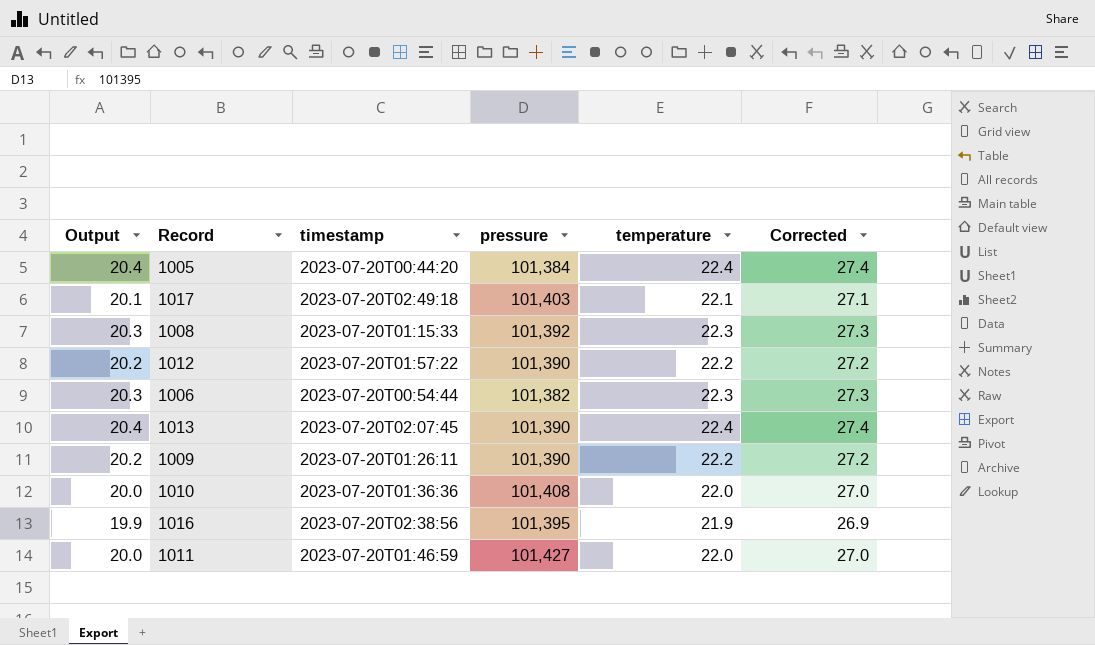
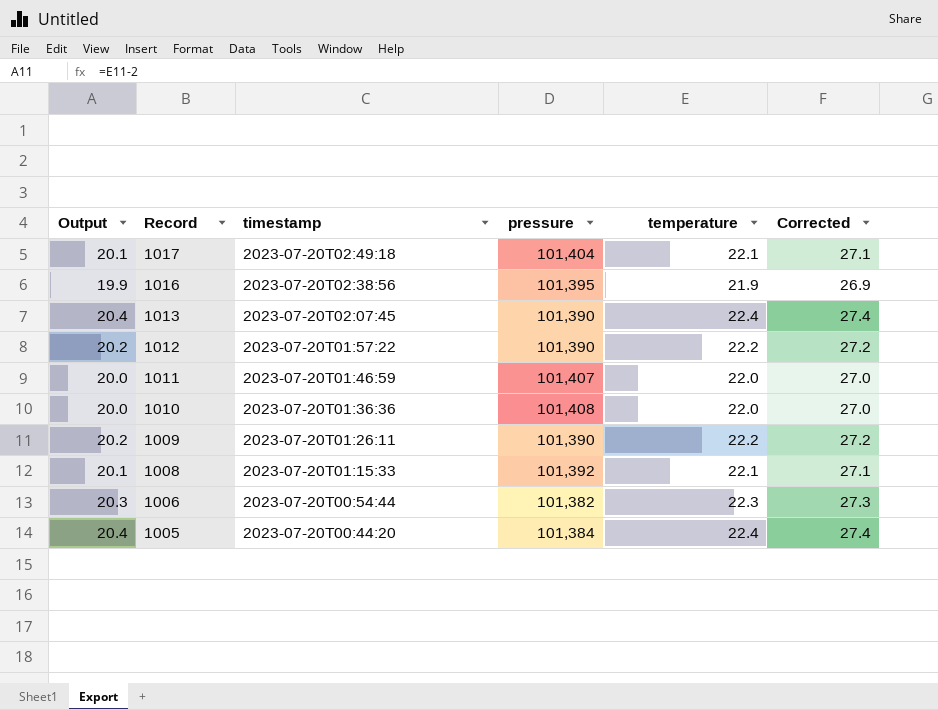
row order: none -> Record descending
1017 | pressure: 101,403 -> 101,404
1011 | pressure: 101,427 -> 101,407
1008 | Output: 20.3 -> 20.1
1008 | temperature: 22.3 -> 22.1
1008 | Corrected: 27.3 -> 27.1

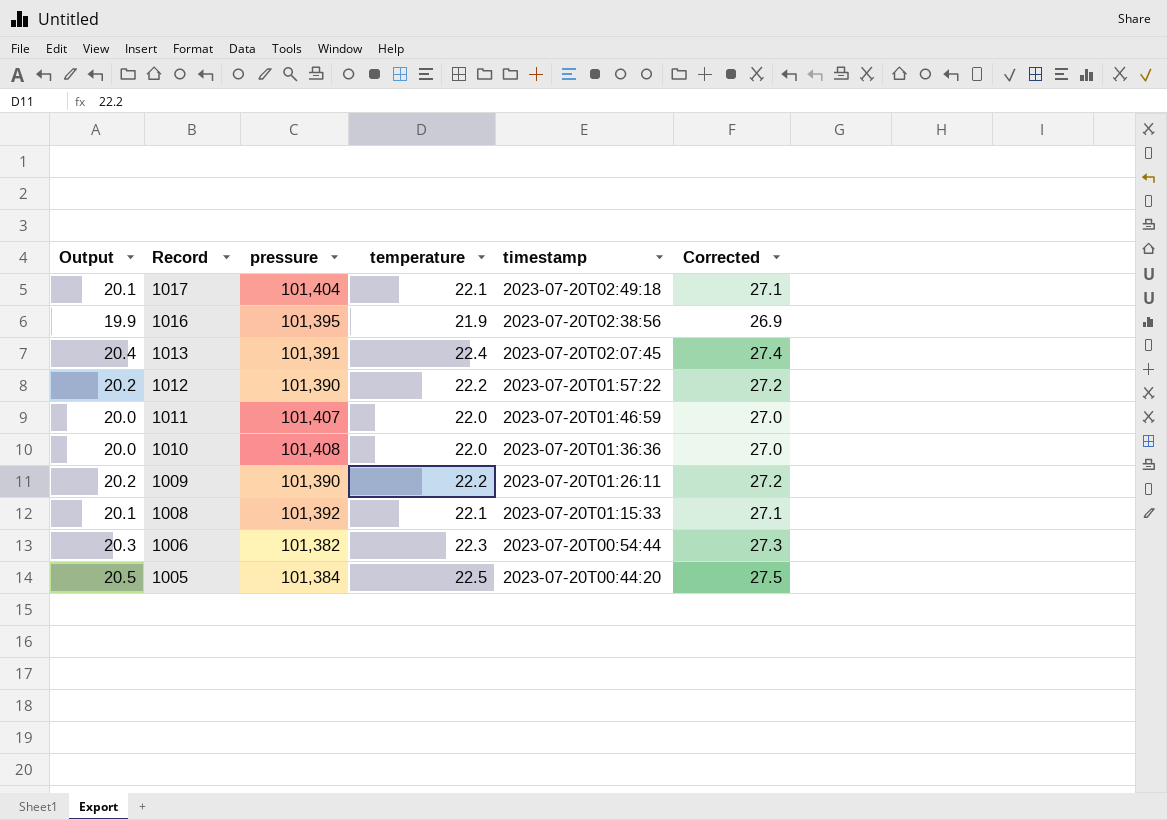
column timestamp | position: 3 -> 5
1013 | pressure: 101,390 -> 101,391
1005 | Output: 20.4 -> 20.5
1005 | temperature: 22.4 -> 22.5
1005 | Corrected: 27.4 -> 27.5

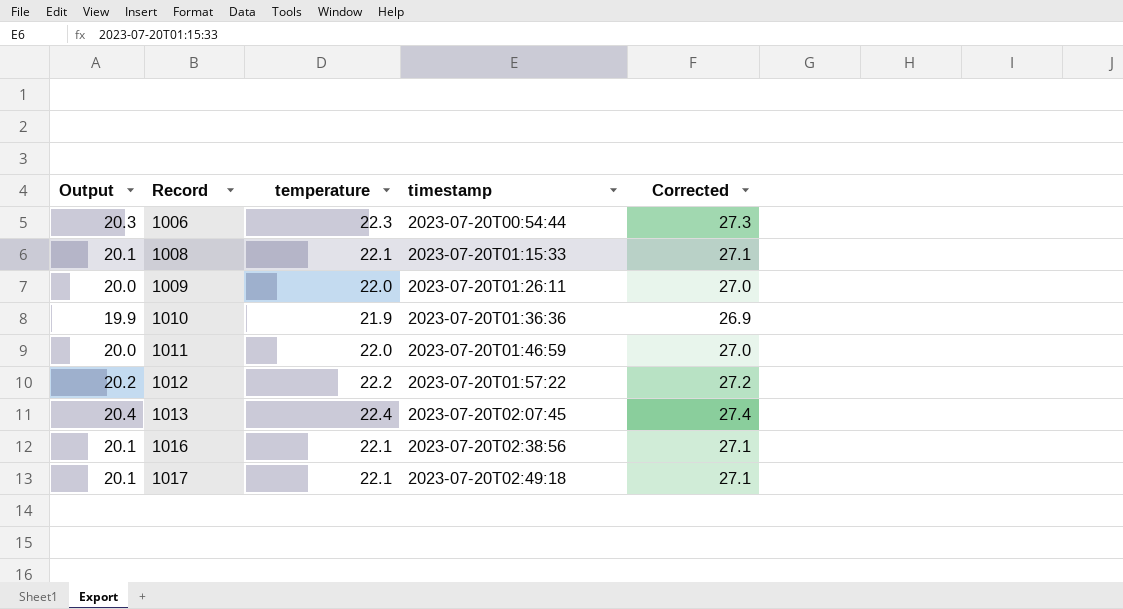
row order: Record descending -> Record ascending
column pressure | position: 3 -> none
row 1005: 20.5 | 101,384 | 22.5 | 2023-07-20T00:44:20 | 27.5 -> none
1009 | Output: 20.2 -> 20.0
1009 | temperature: 22.2 -> 22.0
1009 | Corrected: 27.2 -> 27.0
1010 | Output: 20.0 -> 19.9
1010 | temperature: 22.0 -> 21.9
1010 | Corrected: 27.0 -> 26.9
1016 | Output: 19.9 -> 20.1
1016 | temperature: 21.9 -> 22.1
1016 | Corrected: 26.9 -> 27.1

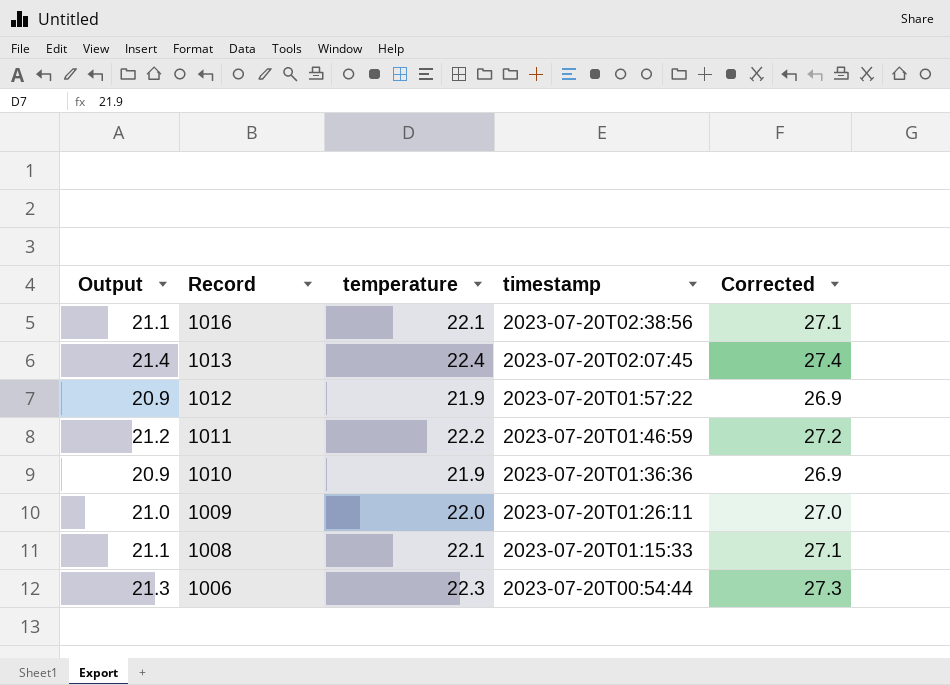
row order: Record ascending -> Record descending
column Output | formula: [temperature] - 2 -> [temperature] - 1
row 1017: 20.1 | 22.1 | 2023-07-20T02:49:18 | 27.1 -> none
1012 | temperature: 22.2 -> 21.9
1012 | Corrected: 27.2 -> 26.9
1011 | temperature: 22.0 -> 22.2
1011 | Corrected: 27.0 -> 27.2

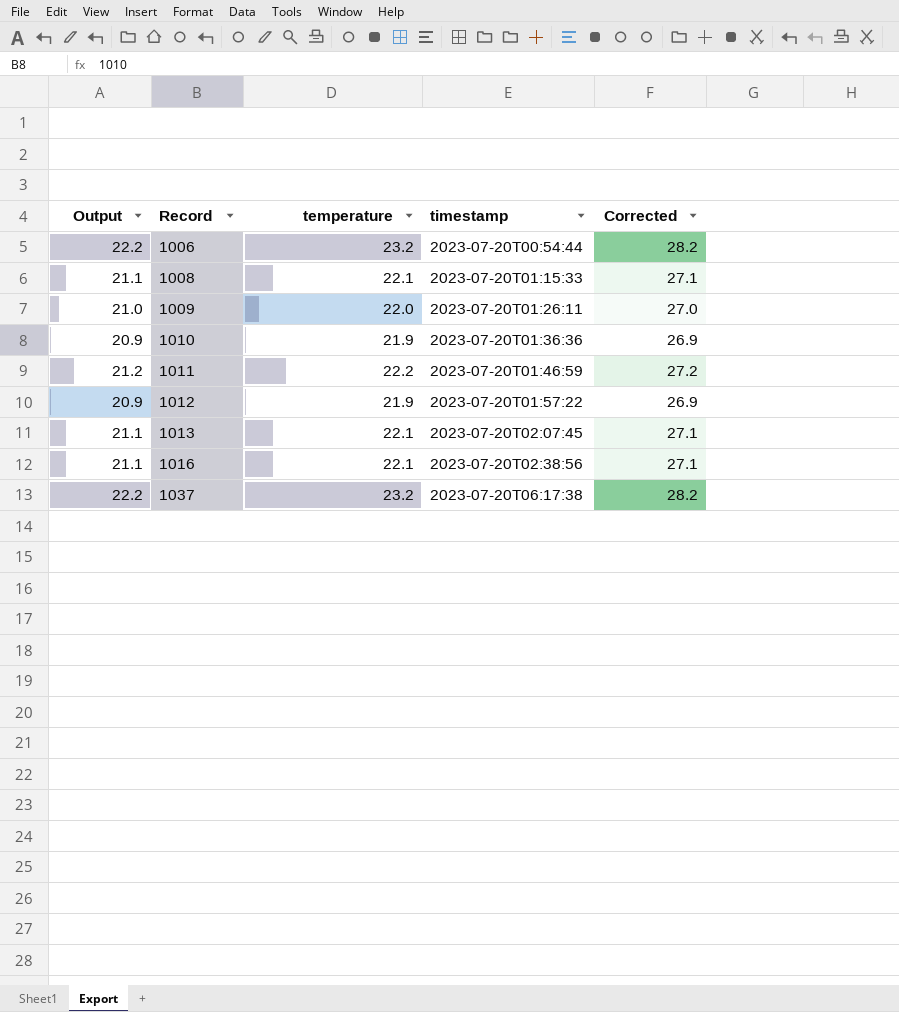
row order: Record descending -> Record ascending
1006 | Output: 21.3 -> 22.2
1006 | temperature: 22.3 -> 23.2
1006 | Corrected: 27.3 -> 28.2
1013 | Output: 21.4 -> 21.1
1013 | temperature: 22.4 -> 22.1
1013 | Corrected: 27.4 -> 27.1
row 1037: none -> 22.2 | 23.2 | 2023-07-20T06:17:38 | 28.2

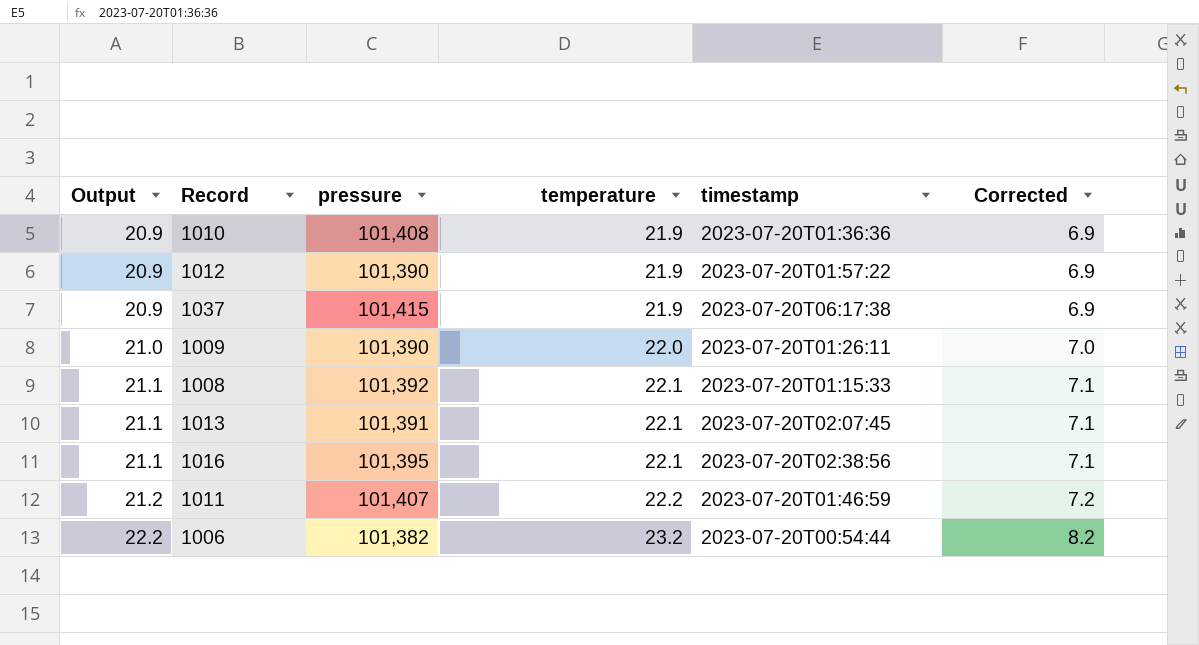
row order: Record ascending -> Output ascending
column pressure | position: none -> 3
column Corrected | formula: [temperature] + 5 -> [temperature] - 15
1037 | Output: 22.2 -> 20.9
1037 | temperature: 23.2 -> 21.9

